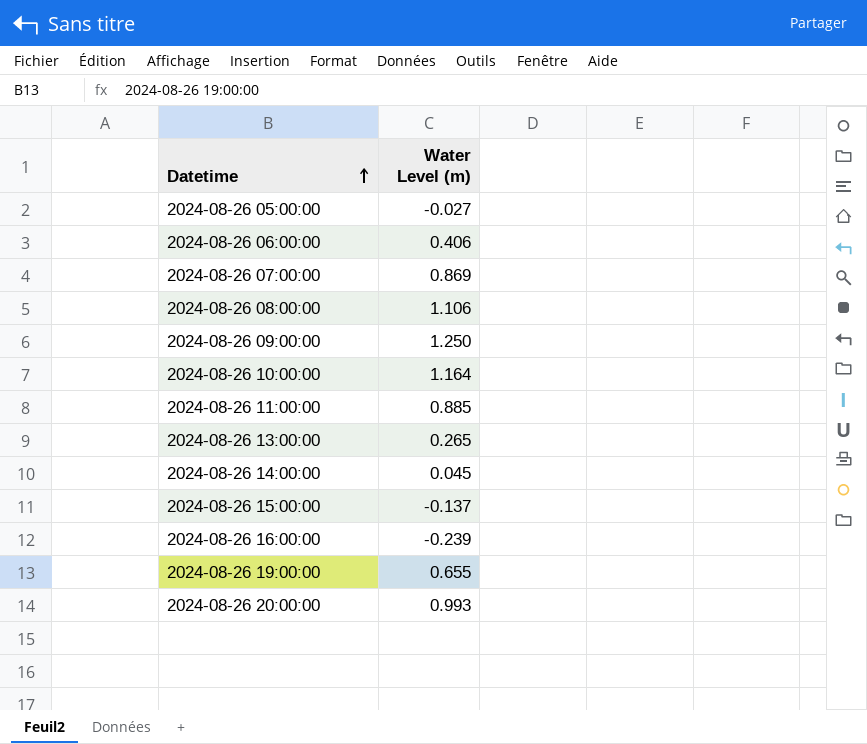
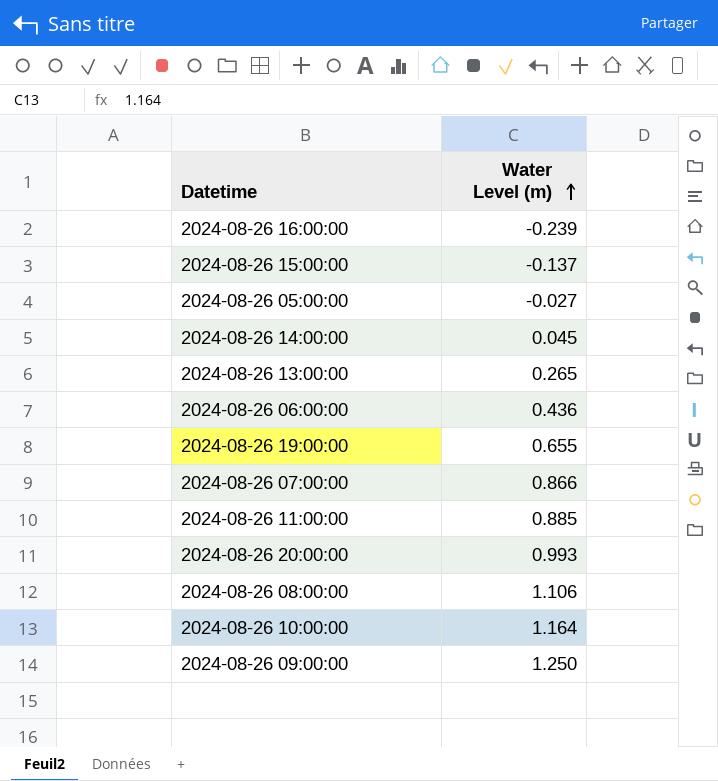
row order: Datetime ascending -> Water Level (m) ascending
2024-08-26 06:00:00 | Water Level (m): 0.406 -> 0.436
2024-08-26 07:00:00 | Water Level (m): 0.869 -> 0.866

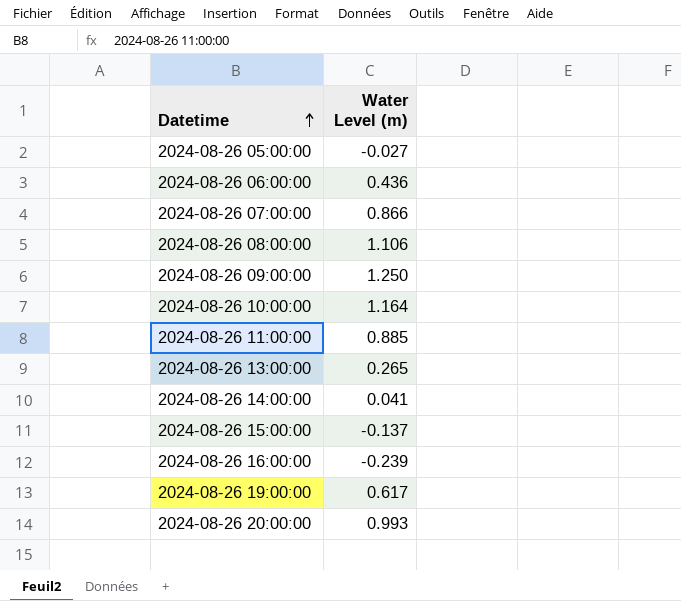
row order: Water Level (m) ascending -> Datetime ascending
2024-08-26 14:00:00 | Water Level (m): 0.045 -> 0.041
2024-08-26 19:00:00 | Water Level (m): 0.655 -> 0.617

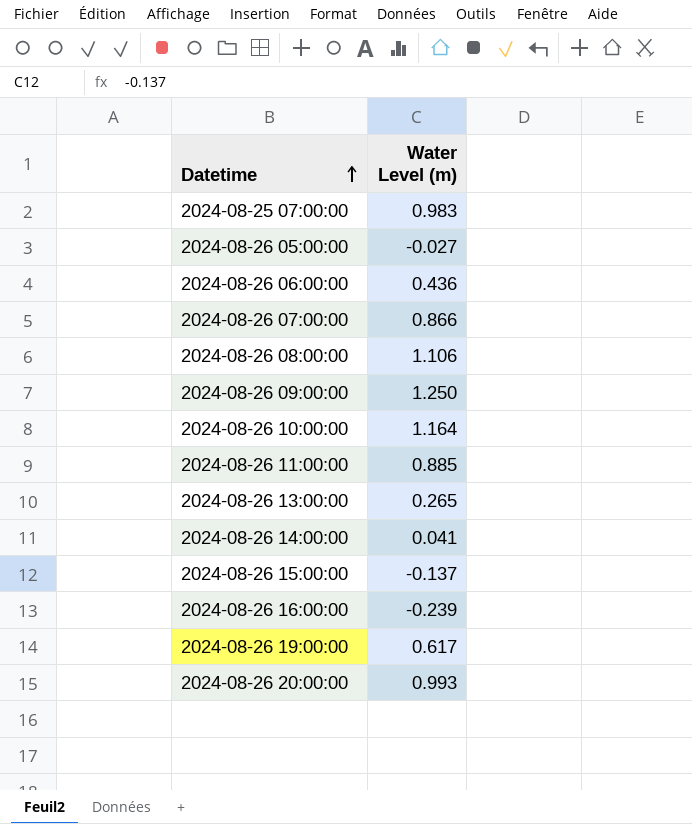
row 2024-08-25 07:00:00: none -> 0.983

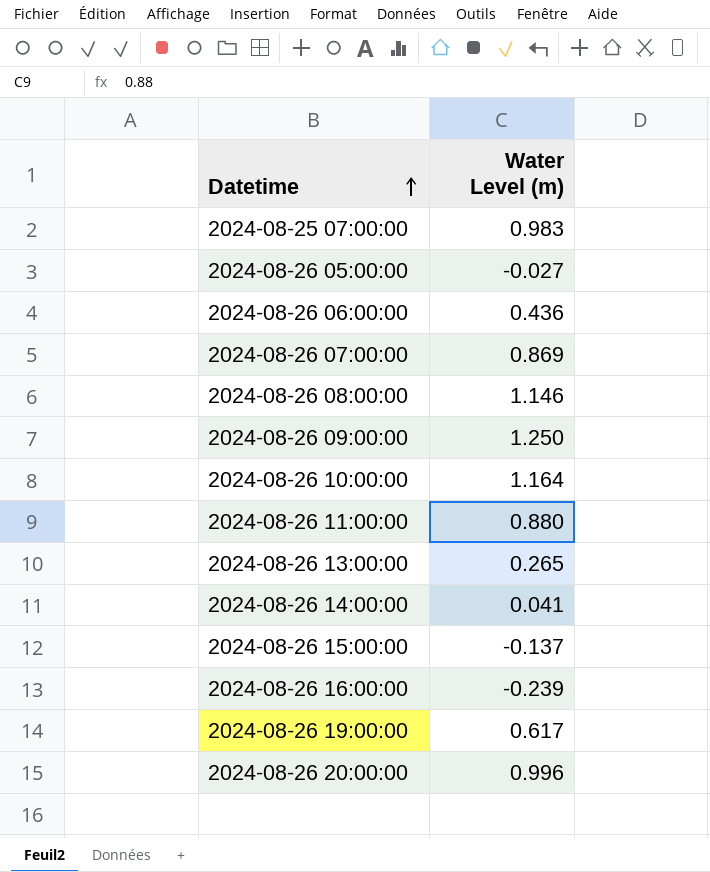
2024-08-26 07:00:00 | Water Level (m): 0.866 -> 0.869
2024-08-26 08:00:00 | Water Level (m): 1.106 -> 1.146
2024-08-26 11:00:00 | Water Level (m): 0.885 -> 0.880
2024-08-26 20:00:00 | Water Level (m): 0.993 -> 0.996

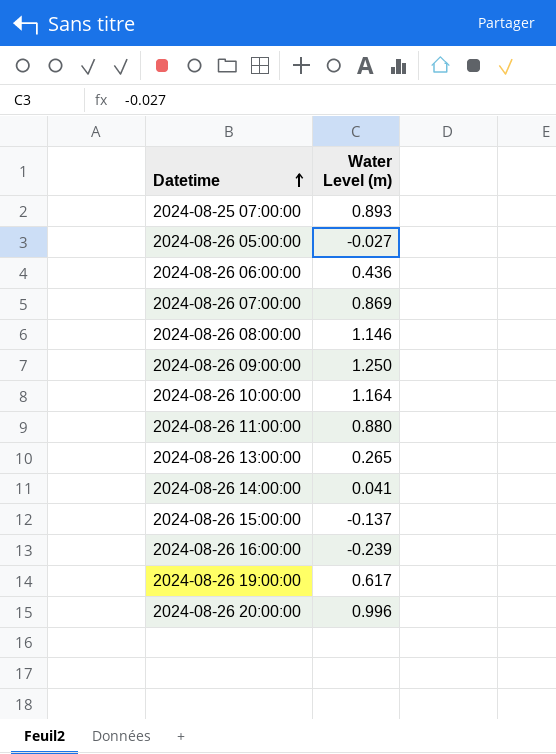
2024-08-25 07:00:00 | Water Level (m): 0.983 -> 0.893

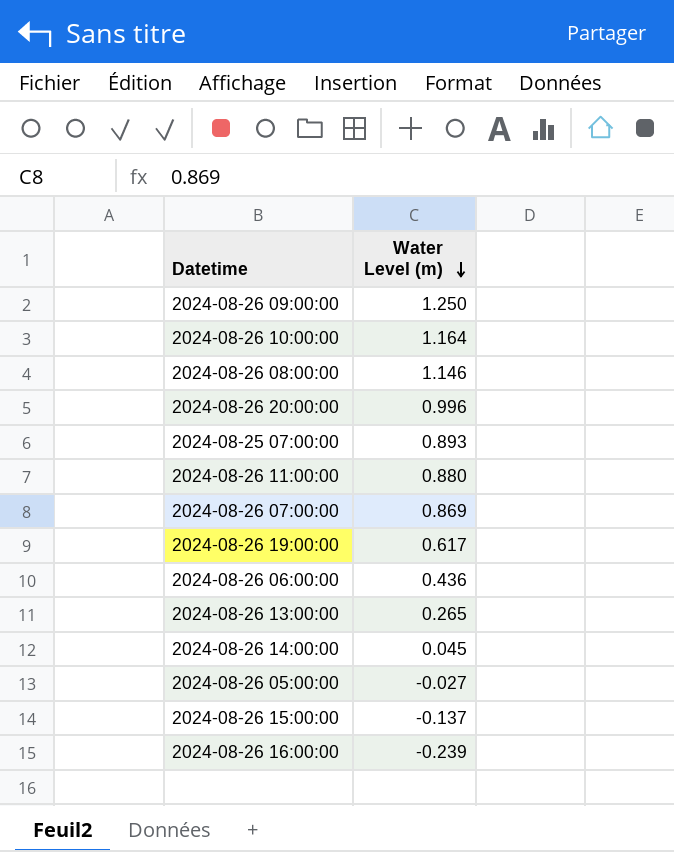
row order: Datetime ascending -> Water Level (m) descending
2024-08-26 14:00:00 | Water Level (m): 0.041 -> 0.045

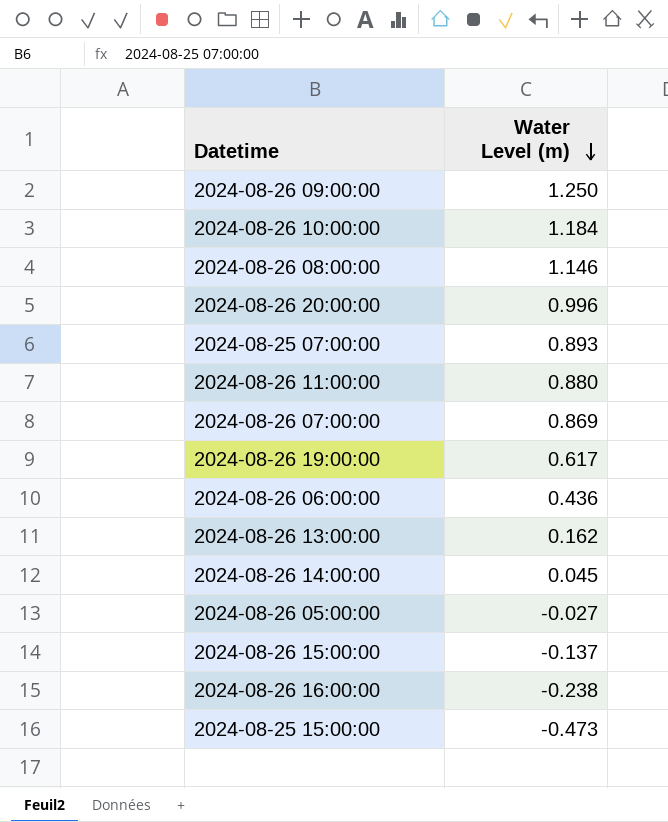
2024-08-26 10:00:00 | Water Level (m): 1.164 -> 1.184
2024-08-26 13:00:00 | Water Level (m): 0.265 -> 0.162
2024-08-26 16:00:00 | Water Level (m): -0.239 -> -0.238
row 2024-08-25 15:00:00: none -> -0.473

